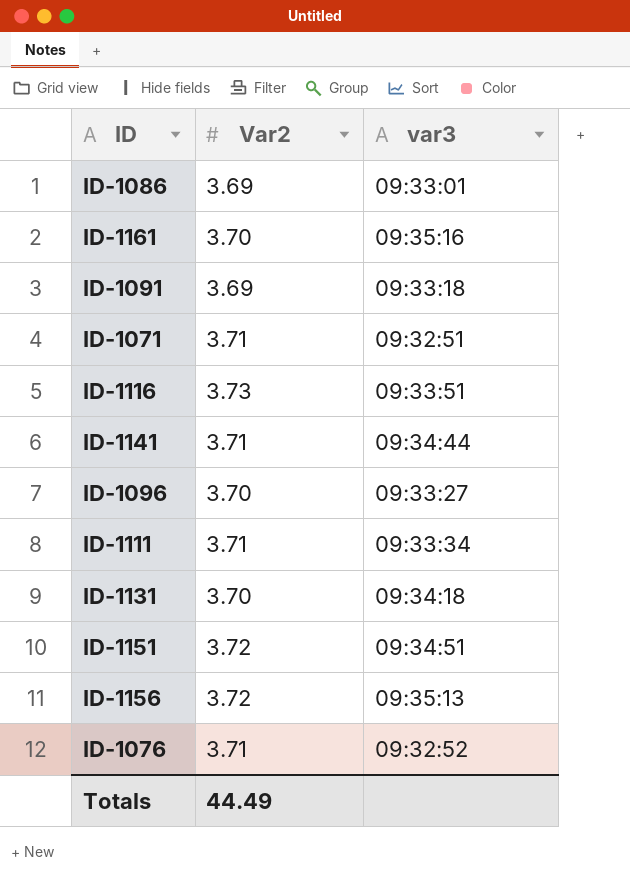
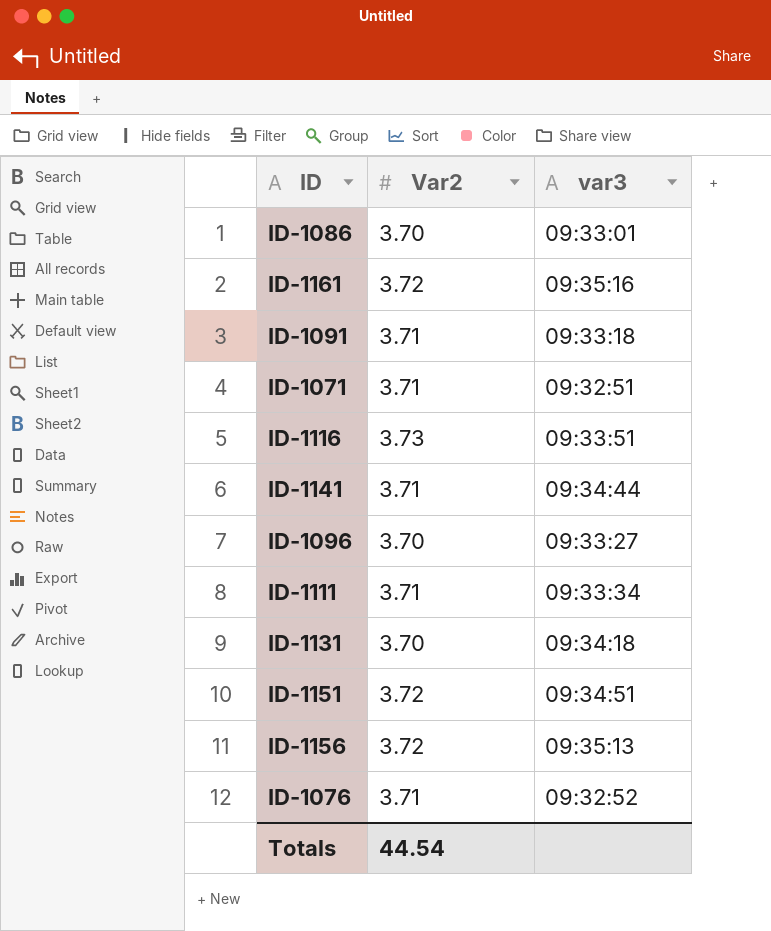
ID-1086 | Var2: 3.69 -> 3.70
ID-1161 | Var2: 3.70 -> 3.72
ID-1091 | Var2: 3.69 -> 3.71
Totals | Var2: 44.49 -> 44.54

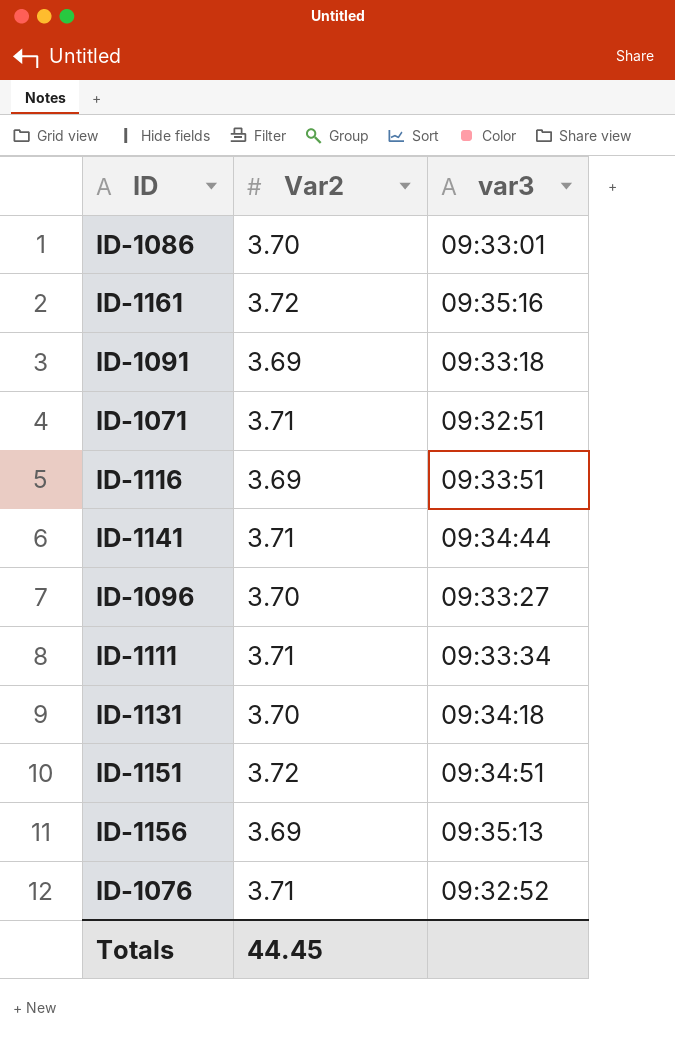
ID-1091 | Var2: 3.71 -> 3.69
ID-1116 | Var2: 3.73 -> 3.69
ID-1156 | Var2: 3.72 -> 3.69
Totals | Var2: 44.54 -> 44.45

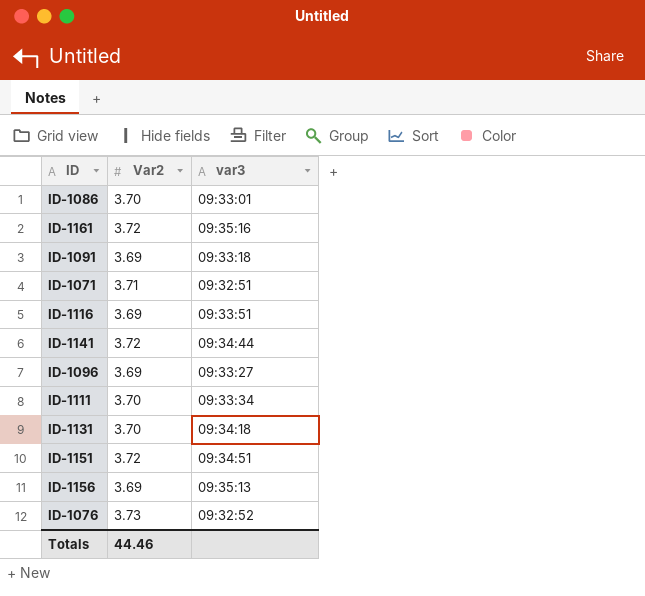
ID-1141 | Var2: 3.71 -> 3.72
ID-1096 | Var2: 3.70 -> 3.69
ID-1111 | Var2: 3.71 -> 3.70
ID-1076 | Var2: 3.71 -> 3.73
Totals | Var2: 44.45 -> 44.46

